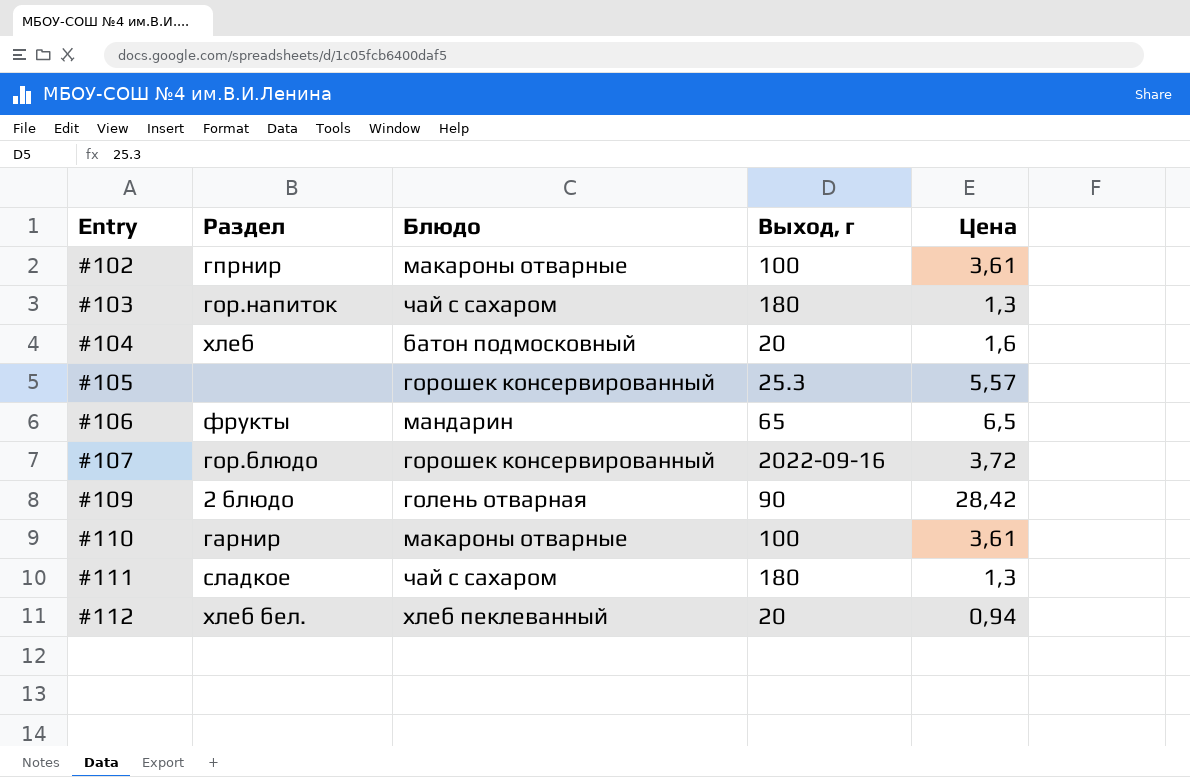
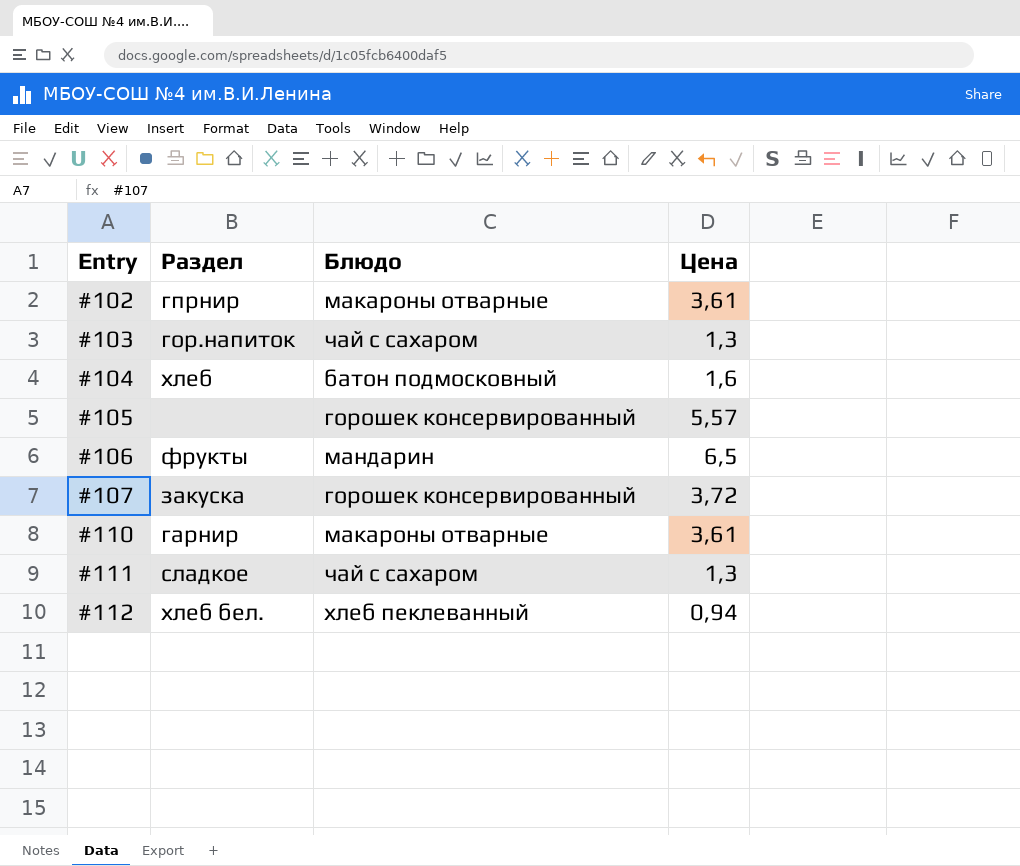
column Выход, г | position: 4 -> none
row #109: 2 блюдо | голень отварная | 90 | 28,42 -> none
#107 | Раздел: гор.блюдо -> закуска

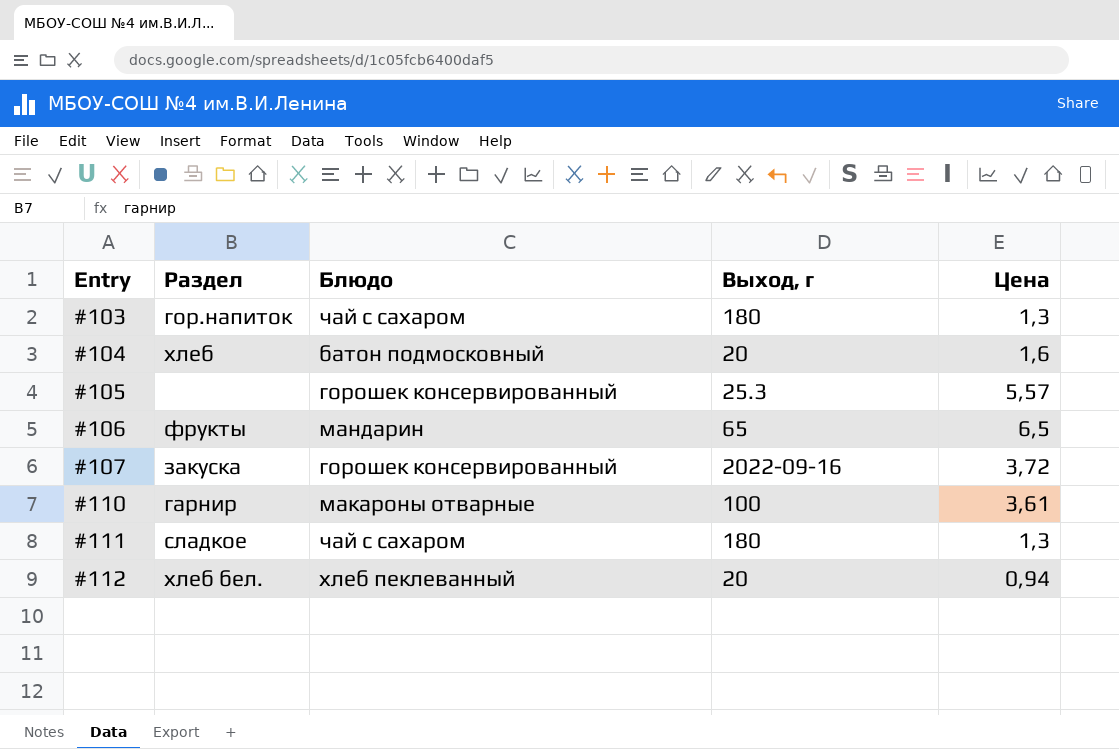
column Выход, г | position: none -> 4
row #102: гпрнир | макароны отварные | 3,61 -> none

